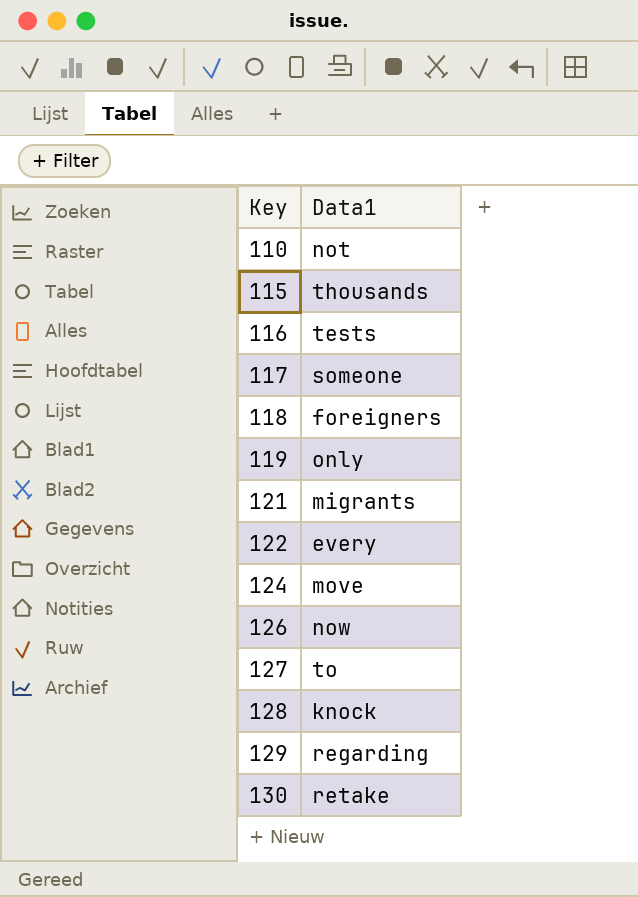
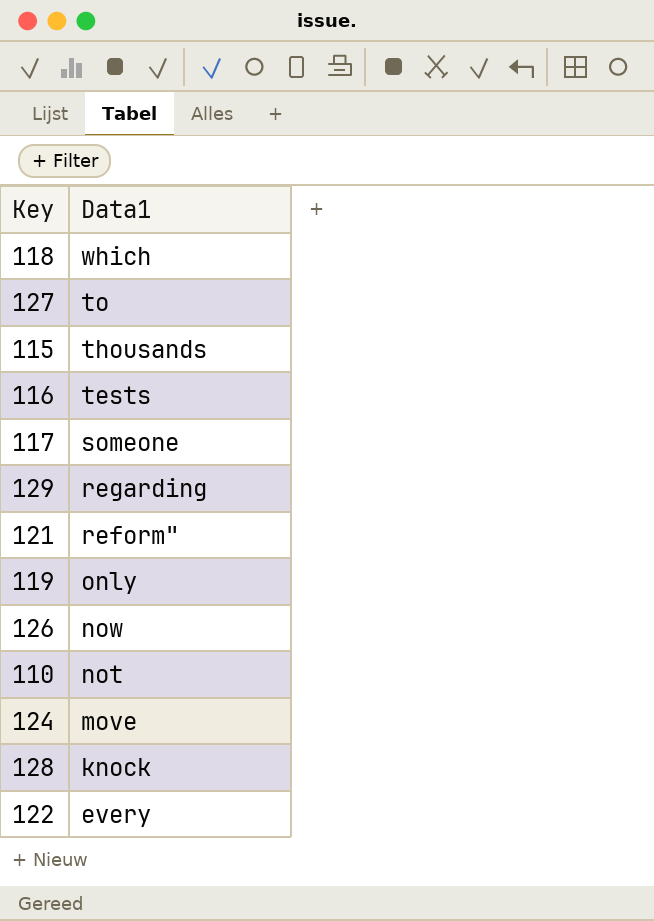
row order: Key ascending -> Data1 descending
row 130: retake -> none
118 | Data1: foreigners -> which
121 | Data1: migrants -> reform"

